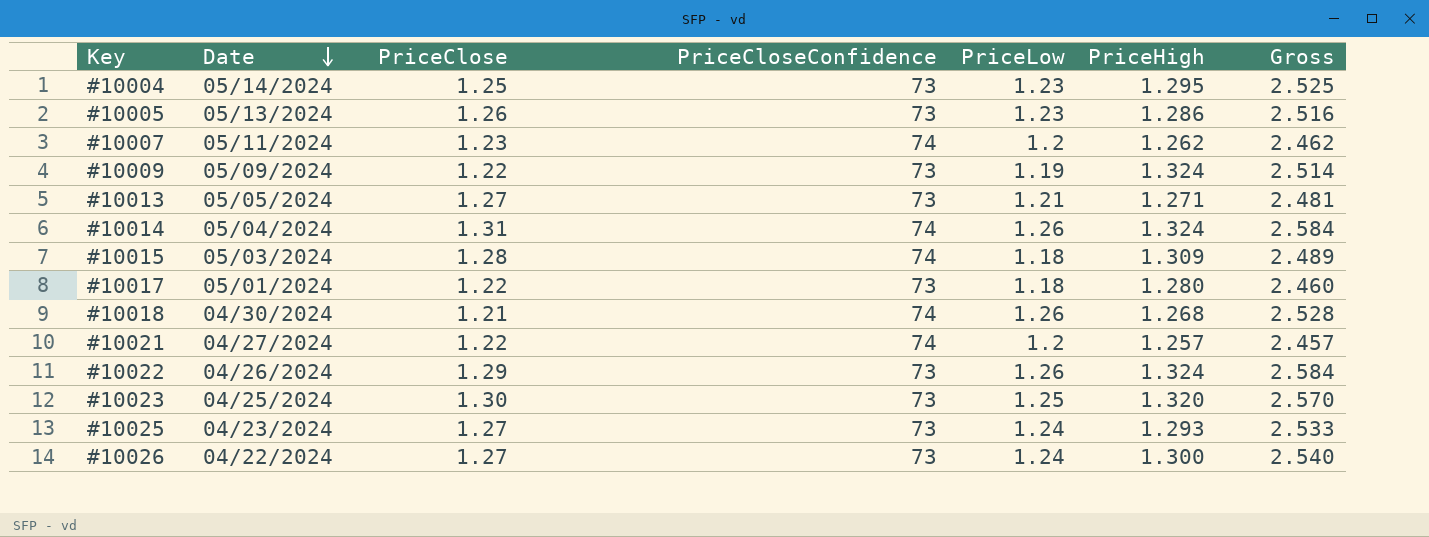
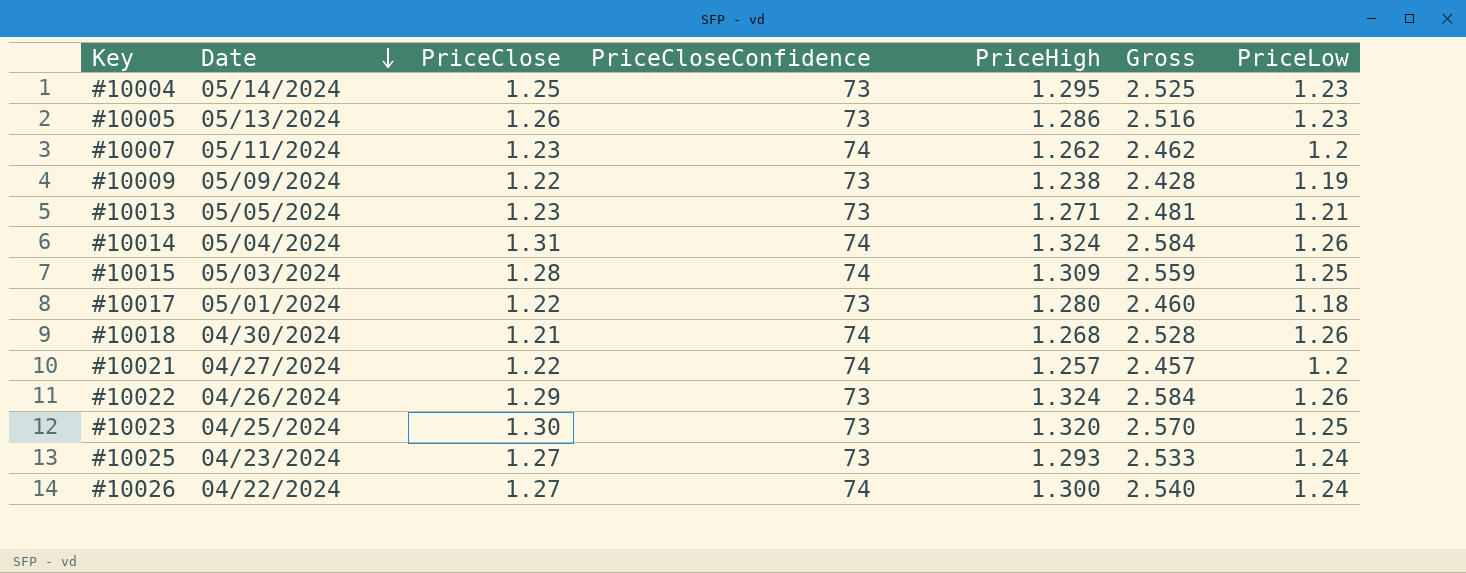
column PriceLow | position: 5 -> 7
#10009 | PriceHigh: 1.324 -> 1.238
#10009 | Gross: 2.514 -> 2.428
#10013 | PriceClose: 1.27 -> 1.23
#10015 | Gross: 2.489 -> 2.559
#10015 | PriceLow: 1.18 -> 1.25
#10026 | PriceCloseConfidence: 73 -> 74

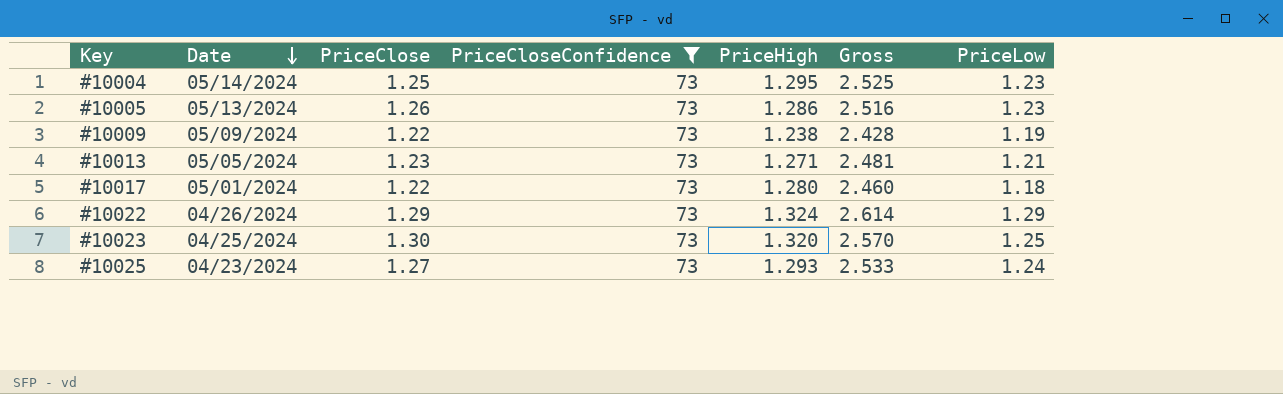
filter: none -> PriceCloseConfidence = 73
#10022 | Gross: 2.584 -> 2.614
#10022 | PriceLow: 1.26 -> 1.29

